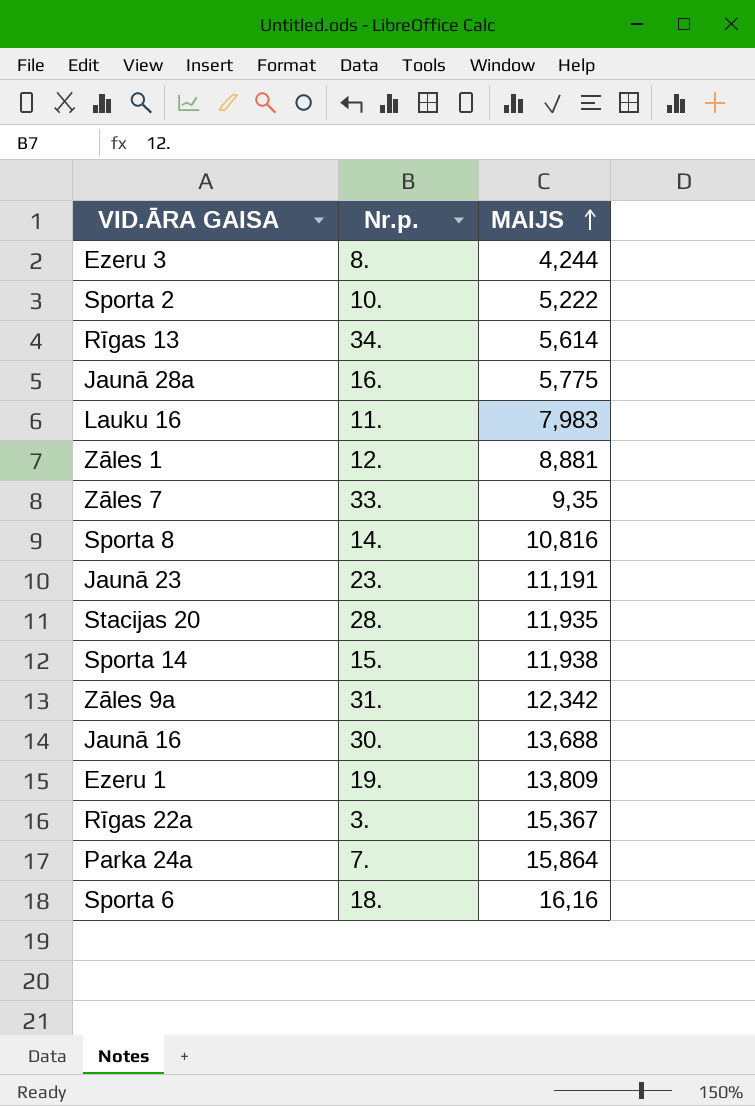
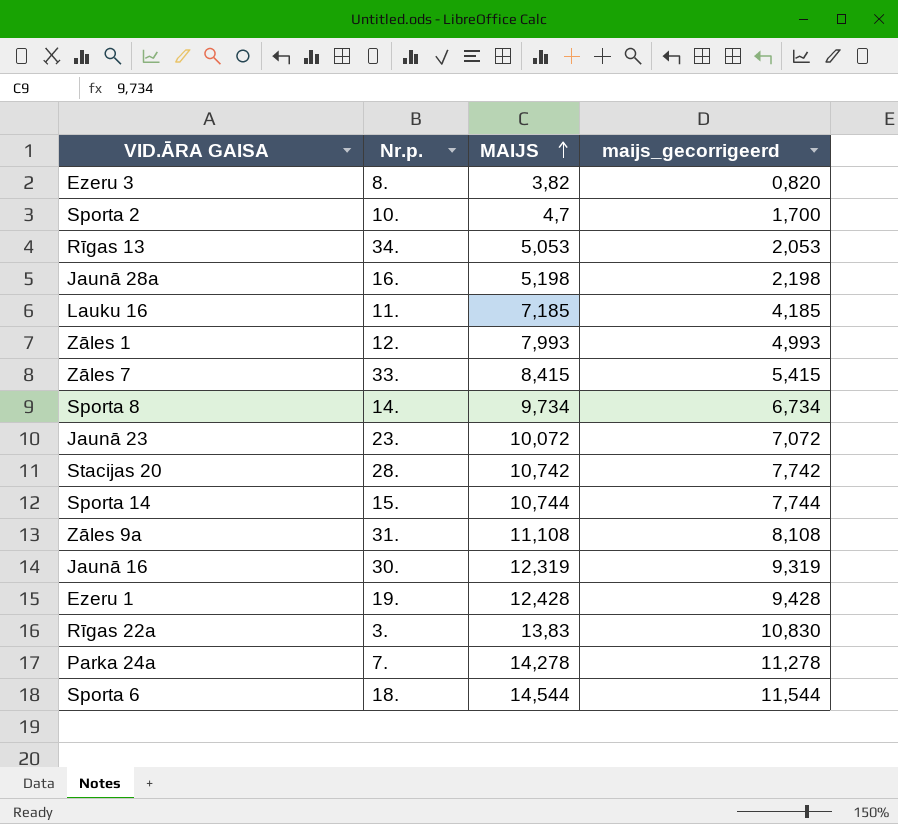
column maijs_gecorrigeerd | formula: none -> [MAIJS] - 3
Ezeru 3 | MAIJS: 4,244 -> 3,82
Sporta 2 | MAIJS: 5,222 -> 4,7
Rīgas 13 | MAIJS: 5,614 -> 5,053
Jaunā 28a | MAIJS: 5,775 -> 5,198
Lauku 16 | MAIJS: 7,983 -> 7,185
Zāles 1 | MAIJS: 8,881 -> 7,993
Zāles 7 | MAIJS: 9,35 -> 8,415
Sporta 8 | MAIJS: 10,816 -> 9,734
Jaunā 23 | MAIJS: 11,191 -> 10,072
Stacijas 20 | MAIJS: 11,935 -> 10,742
Sporta 14 | MAIJS: 11,938 -> 10,744
Zāles 9a | MAIJS: 12,342 -> 11,108
Jaunā 16 | MAIJS: 13,688 -> 12,319
Ezeru 1 | MAIJS: 13,809 -> 12,428
Rīgas 22a | MAIJS: 15,367 -> 13,83
Parka 24a | MAIJS: 15,864 -> 14,278
Sporta 6 | MAIJS: 16,16 -> 14,544

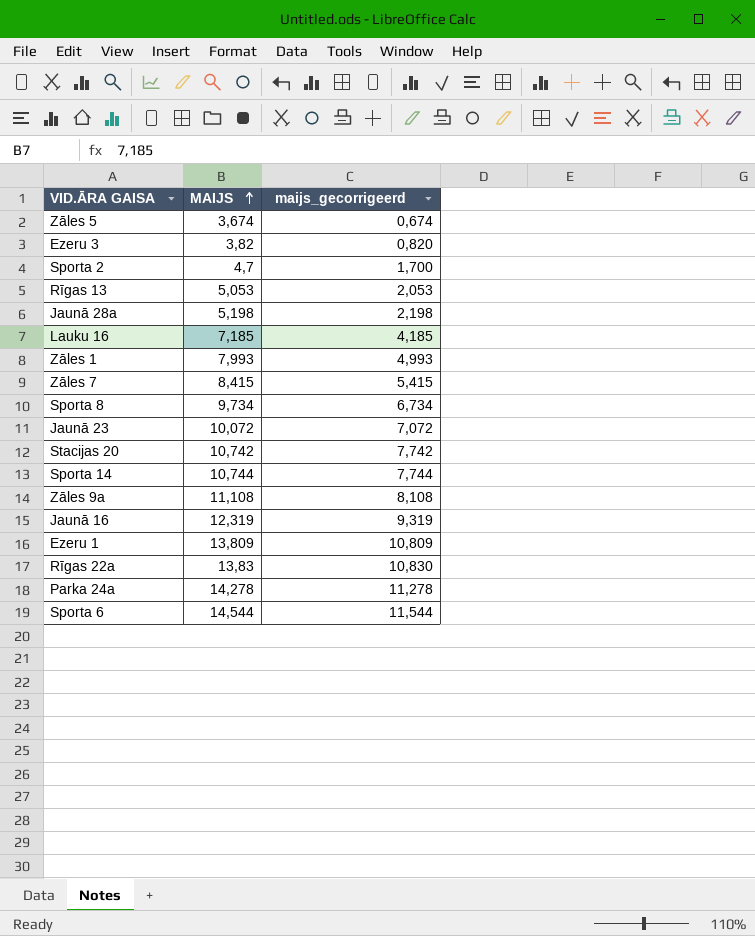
column Nr.p. | position: 2 -> none
row Zāles 5: none -> 3,674 | 0,674
Ezeru 1 | MAIJS: 12,428 -> 13,809
Ezeru 1 | maijs_gecorrigeerd: 9,428 -> 10,809

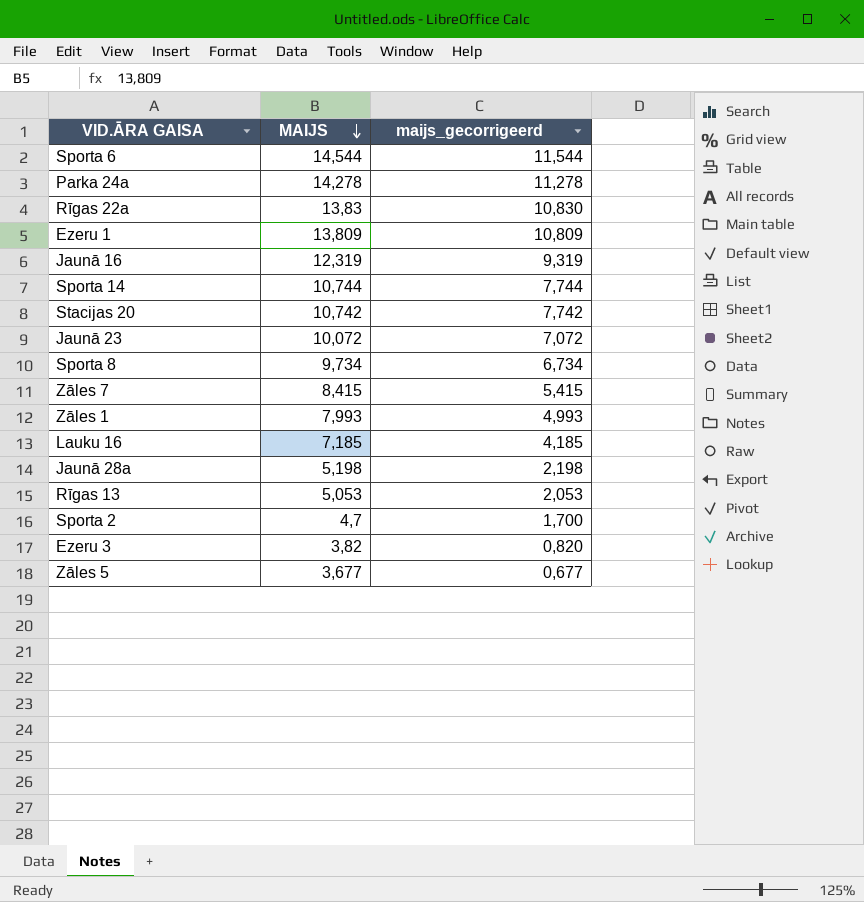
row order: MAIJS ascending -> MAIJS descending
row Zāles 9a: 11,108 | 8,108 -> none
Zāles 5 | MAIJS: 3,674 -> 3,677
Zāles 5 | maijs_gecorrigeerd: 0,674 -> 0,677

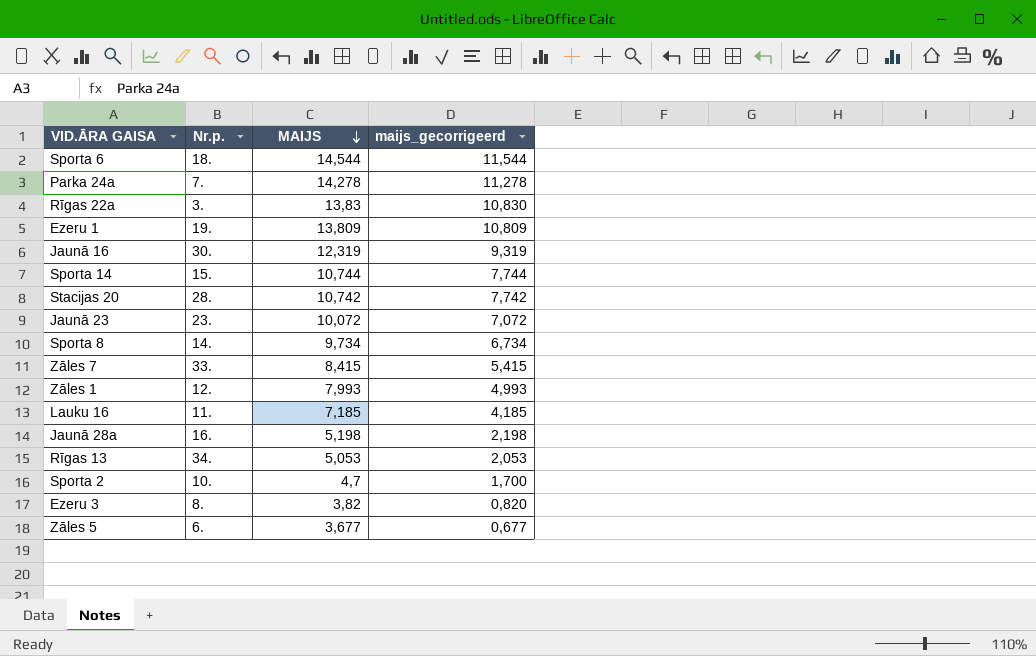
column Nr.p. | position: none -> 2

